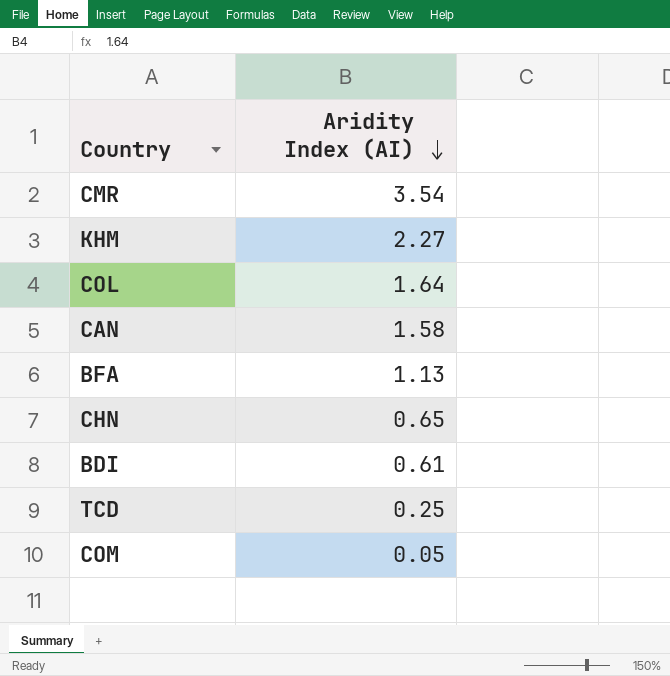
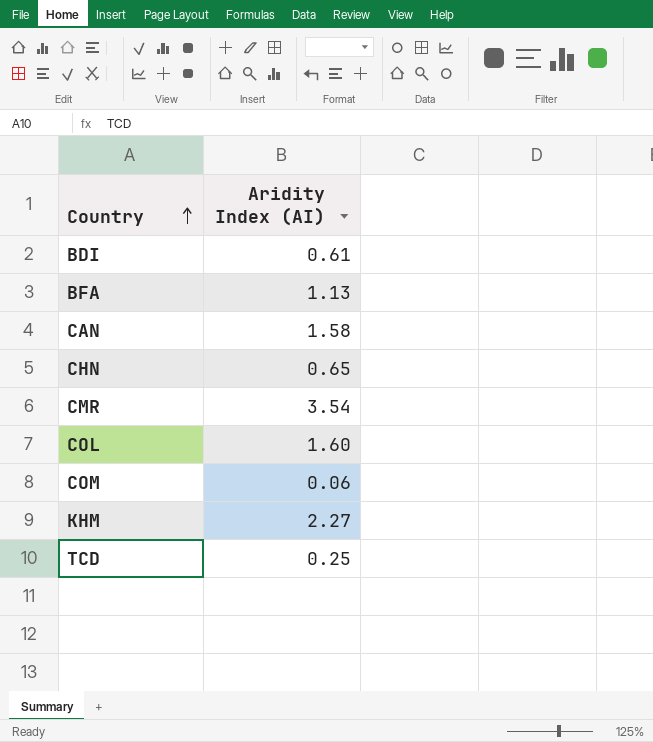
row order: Aridity Index (AI) descending -> Country ascending
COL | Aridity Index (AI): 1.64 -> 1.60
COM | Aridity Index (AI): 0.05 -> 0.06

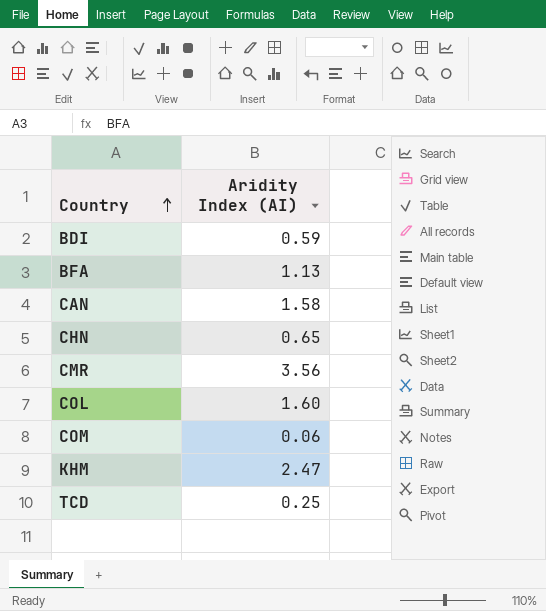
BDI | Aridity Index (AI): 0.61 -> 0.59
CMR | Aridity Index (AI): 3.54 -> 3.56
KHM | Aridity Index (AI): 2.27 -> 2.47

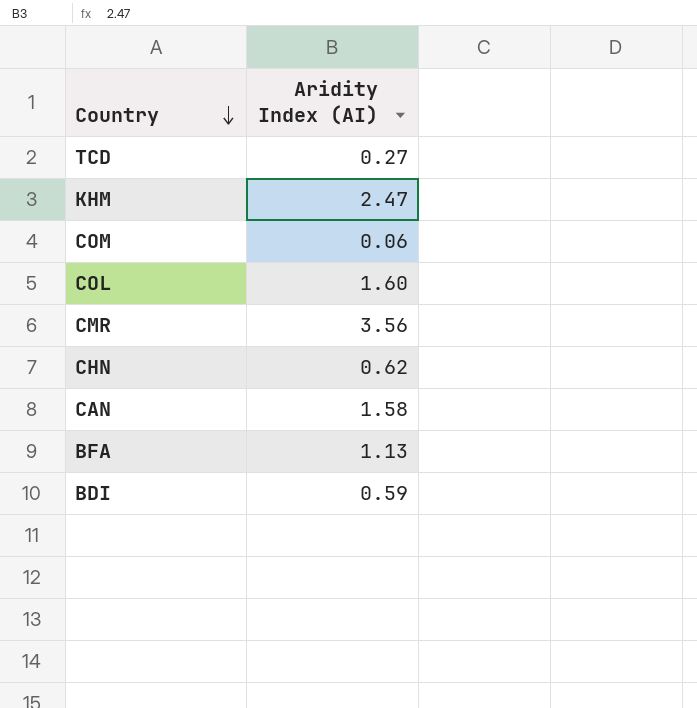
row order: Country ascending -> Country descending
TCD | Aridity Index (AI): 0.25 -> 0.27
CHN | Aridity Index (AI): 0.65 -> 0.62

